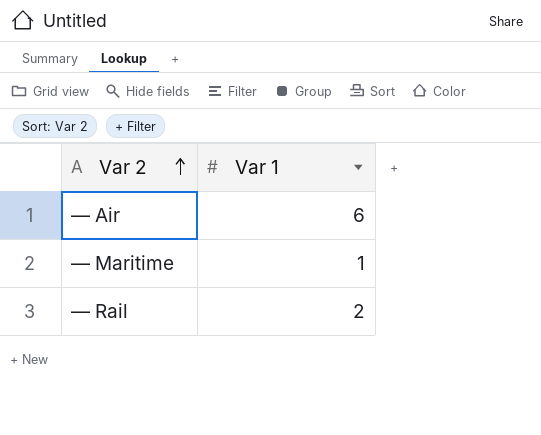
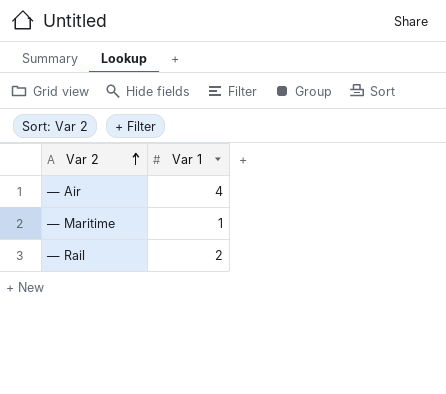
— Air | Var 1: 6 -> 4

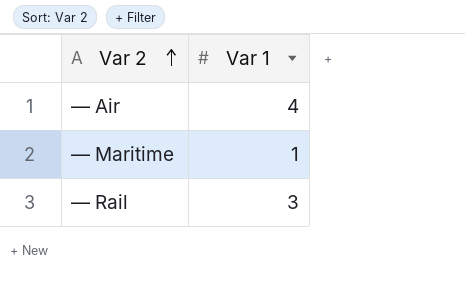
— Rail | Var 1: 2 -> 3

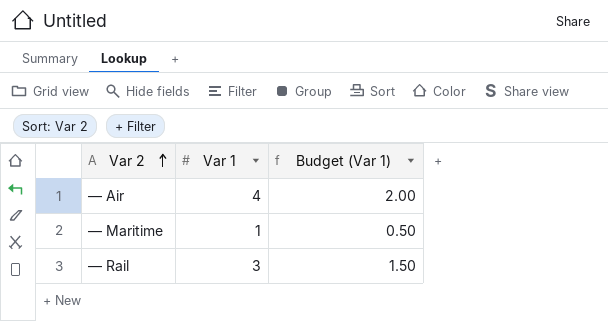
column Budget (Var 1) | formula: none -> [Var 1] * 0.5

